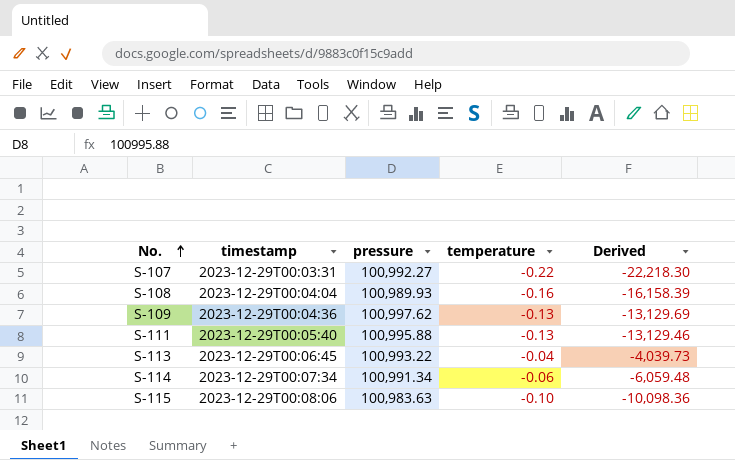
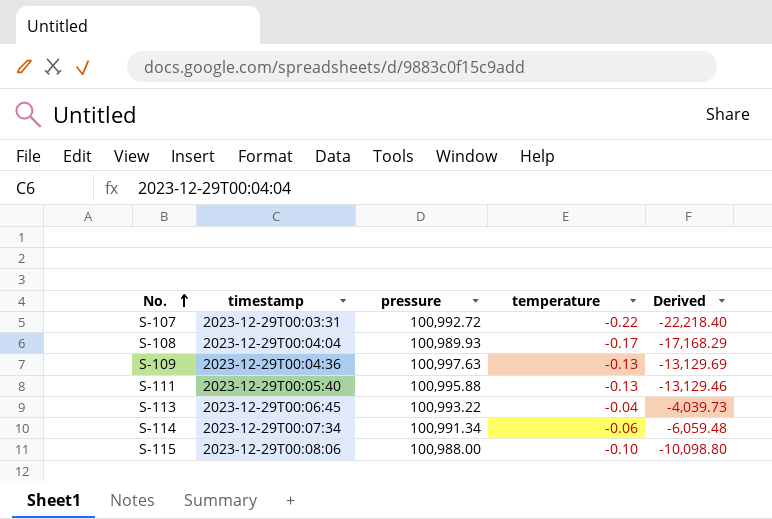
S-107 | pressure: 100,992.27 -> 100,992.72
S-107 | Derived: -22,218.30 -> -22,218.40
S-108 | temperature: -0.16 -> -0.17
S-108 | Derived: -16,158.39 -> -17,168.29
S-109 | pressure: 100,997.62 -> 100,997.63
S-115 | pressure: 100,983.63 -> 100,988.00
S-115 | Derived: -10,098.36 -> -10,098.80

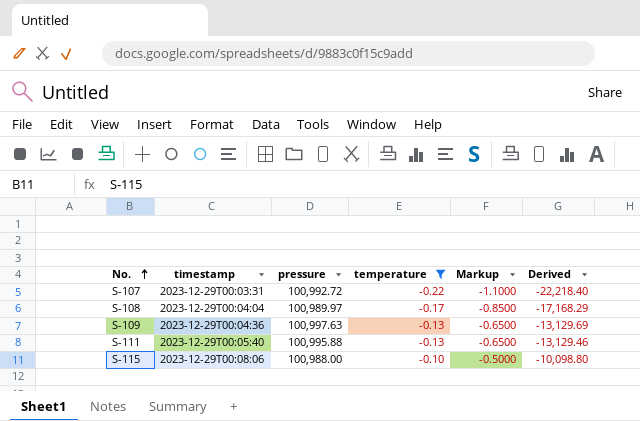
filter: none -> temperature <= -0.10
column Markup | formula: none -> [temperature] * 5
S-108 | pressure: 100,989.93 -> 100,989.97

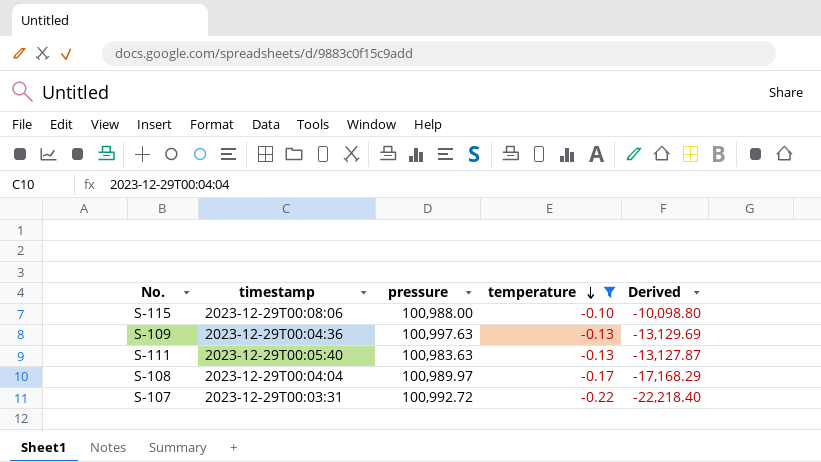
row order: No. ascending -> temperature descending
column Markup | formula: [temperature] * 5 -> none
S-111 | pressure: 100,995.88 -> 100,983.63
S-111 | Derived: -13,129.46 -> -13,127.87

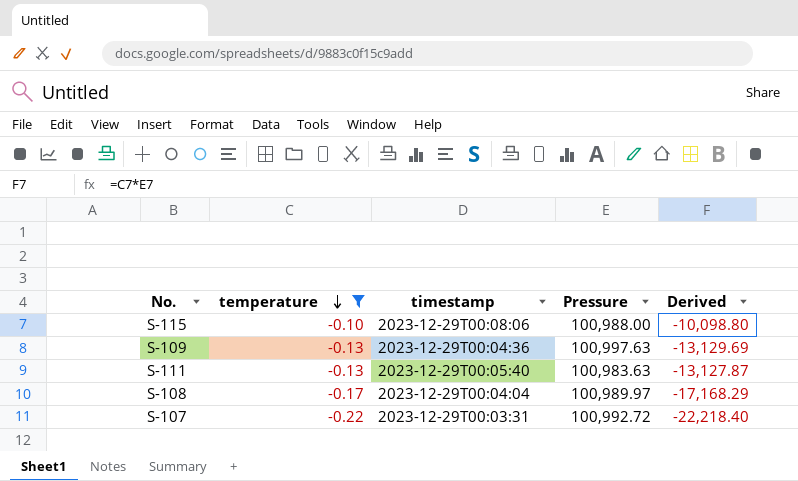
column temperature | position: 4 -> 2
column name: pressure -> Pressure

